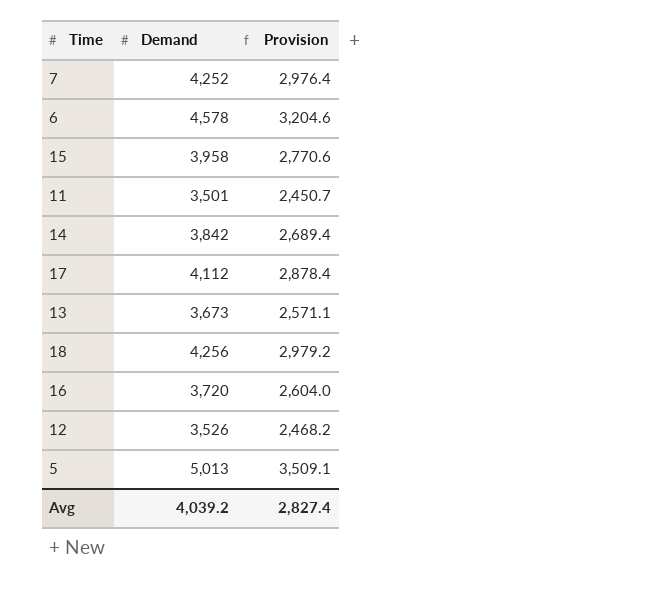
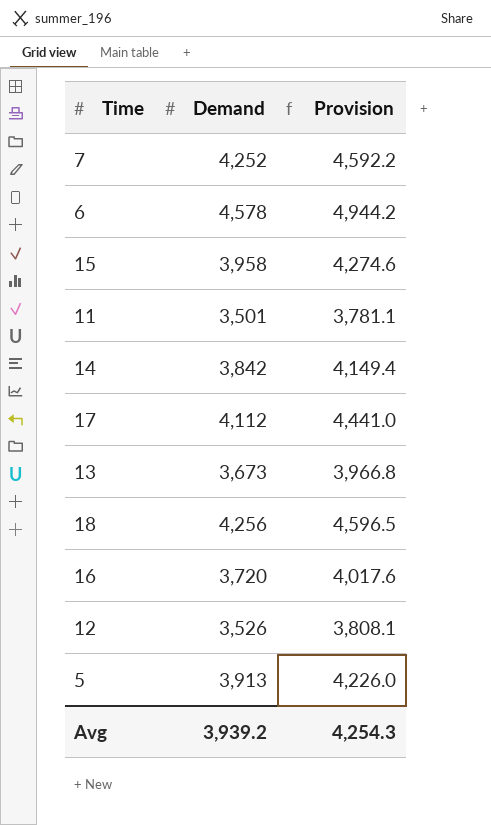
column Provision | formula: [Demand] * 0.7 -> [Demand] * 1.08
5 | Demand: 5,013 -> 3,913
Avg | Demand: 4,039.2 -> 3,939.2
Avg | Provision: 2,827.4 -> 4,254.3

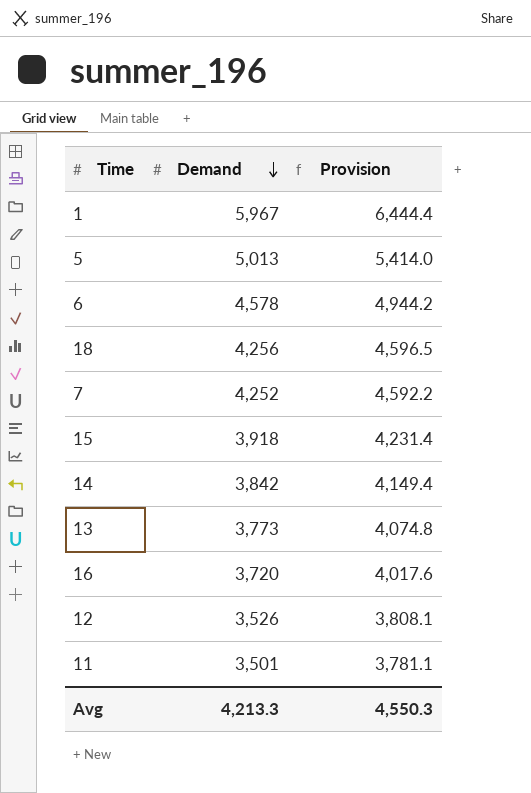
row order: none -> Demand descending
row 17: 4,112 | 4,441.0 -> none
row 1: none -> 5,967 | 6,444.4
5 | Demand: 3,913 -> 5,013
5 | Provision: 4,226.0 -> 5,414.0
15 | Demand: 3,958 -> 3,918
15 | Provision: 4,274.6 -> 4,231.4
13 | Demand: 3,673 -> 3,773
13 | Provision: 3,966.8 -> 4,074.8
Avg | Demand: 3,939.2 -> 4,213.3
Avg | Provision: 4,254.3 -> 4,550.3

